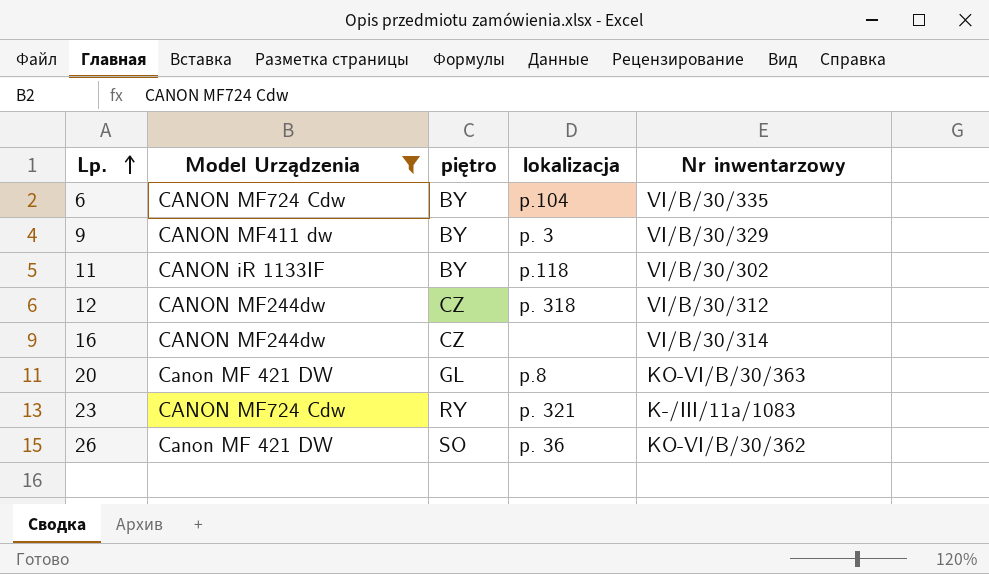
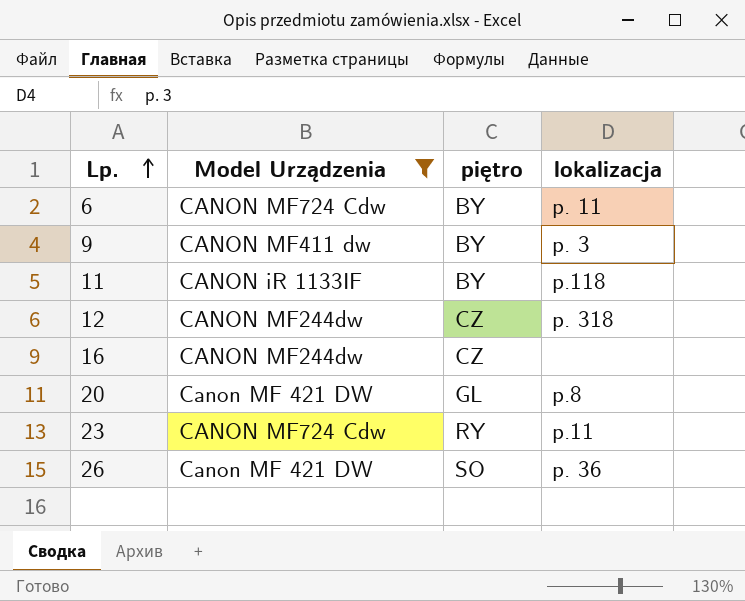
column Nr inwentarzowy | position: 5 -> none
6 | lokalizacja: p.104 -> p. 11
23 | lokalizacja: p. 321 -> p.11

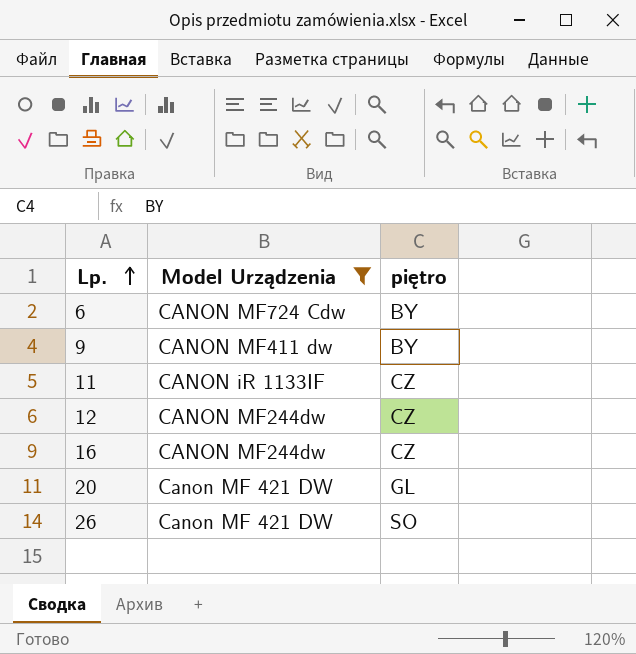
column lokalizacja | position: 4 -> none
row 23: CANON MF724 Cdw | RY | p.11 -> none
11 | piętro: BY -> CZ

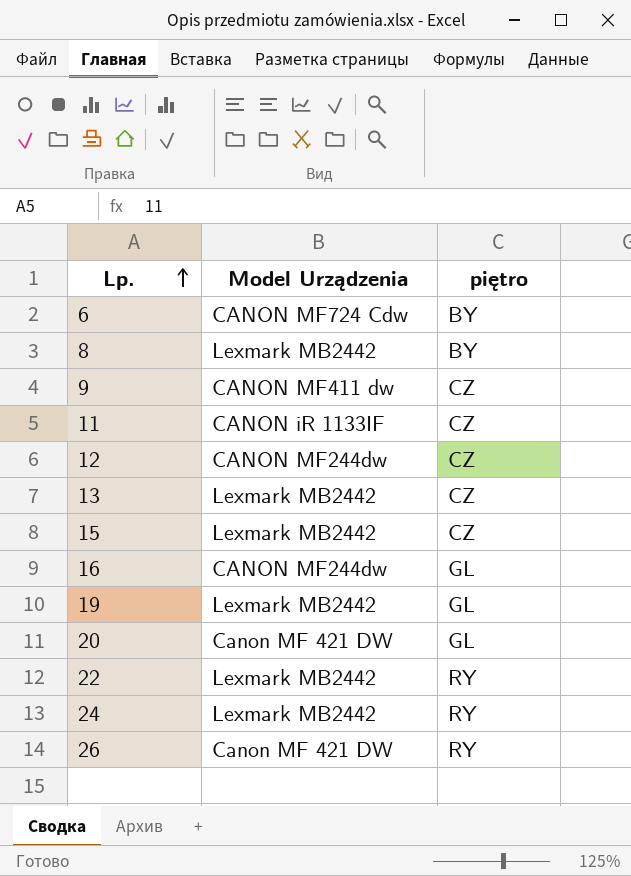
filter: Model Urządzenia != Lexmark MB2442 -> none
9 | piętro: BY -> CZ
16 | piętro: CZ -> GL
26 | piętro: SO -> RY

